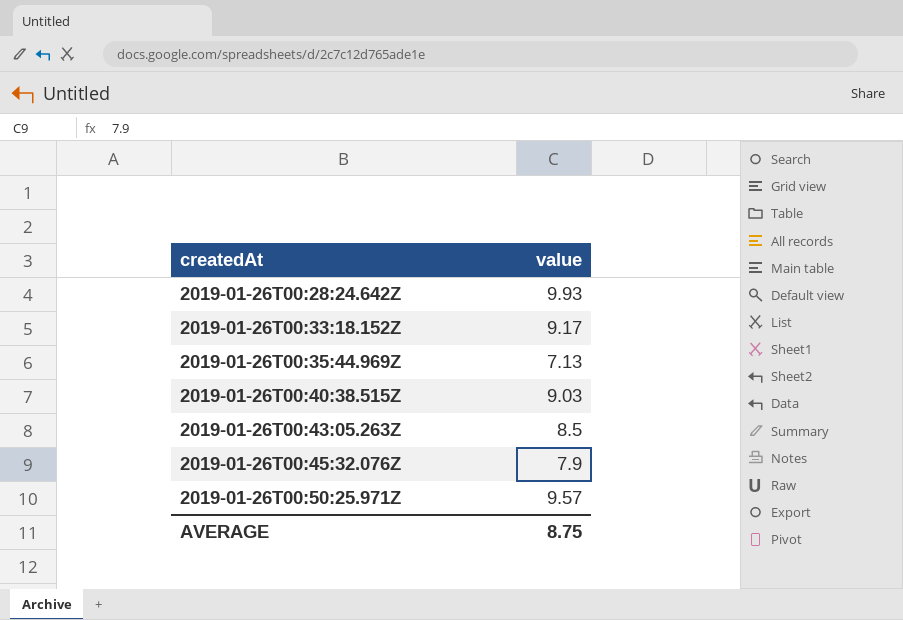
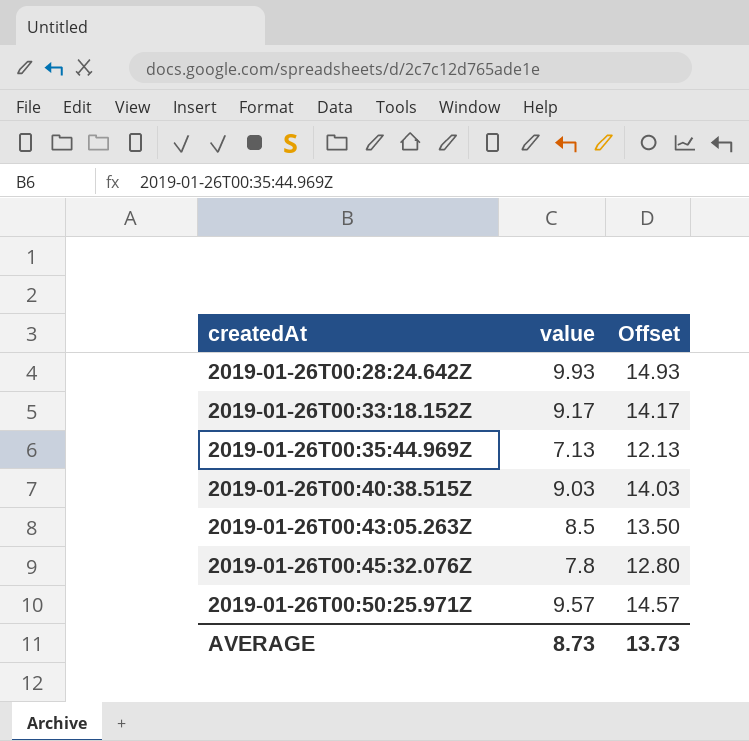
column Offset | formula: none -> [value] + 5
2019-01-26T00:45:32.076Z | value: 7.9 -> 7.8
AVERAGE | value: 8.75 -> 8.73

